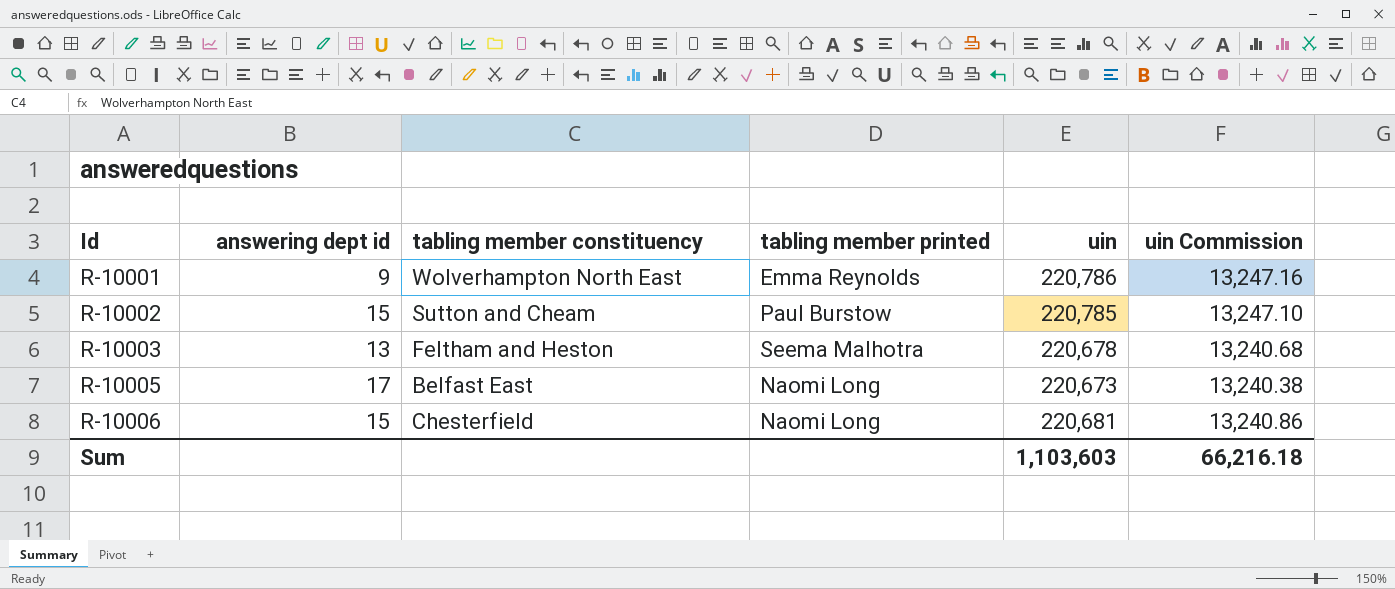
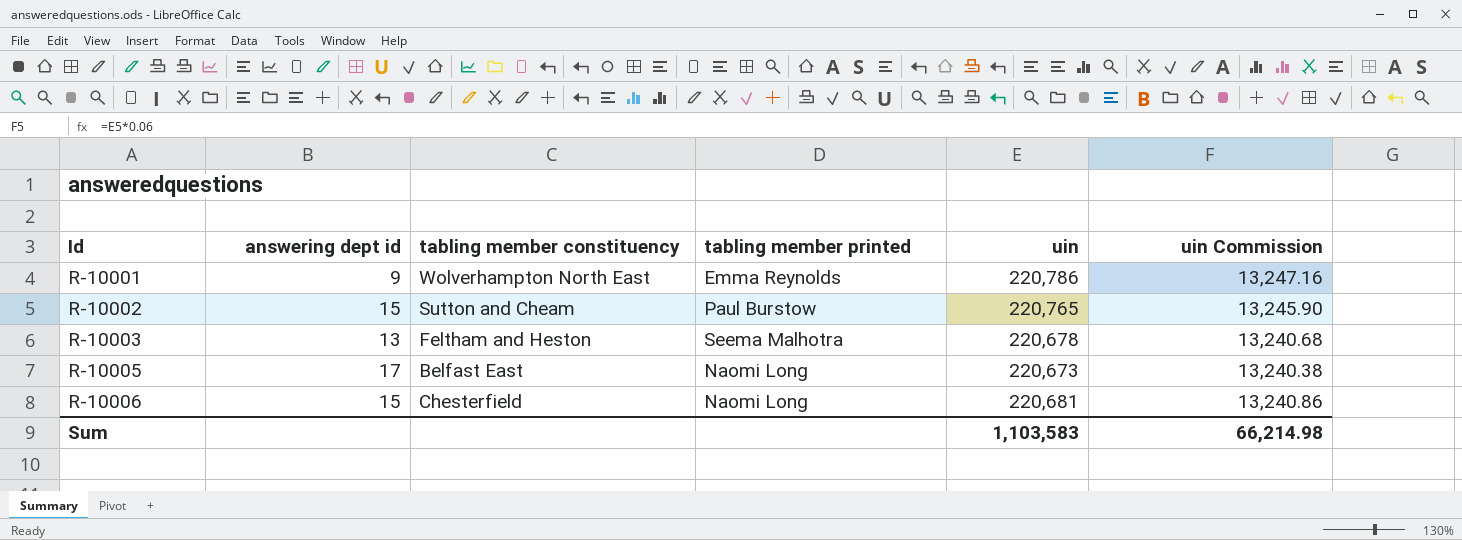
R-10002 | uin: 220,785 -> 220,765
R-10002 | uin Commission: 13,247.10 -> 13,245.90
Sum | uin: 1,103,603 -> 1,103,583
Sum | uin Commission: 66,216.18 -> 66,214.98

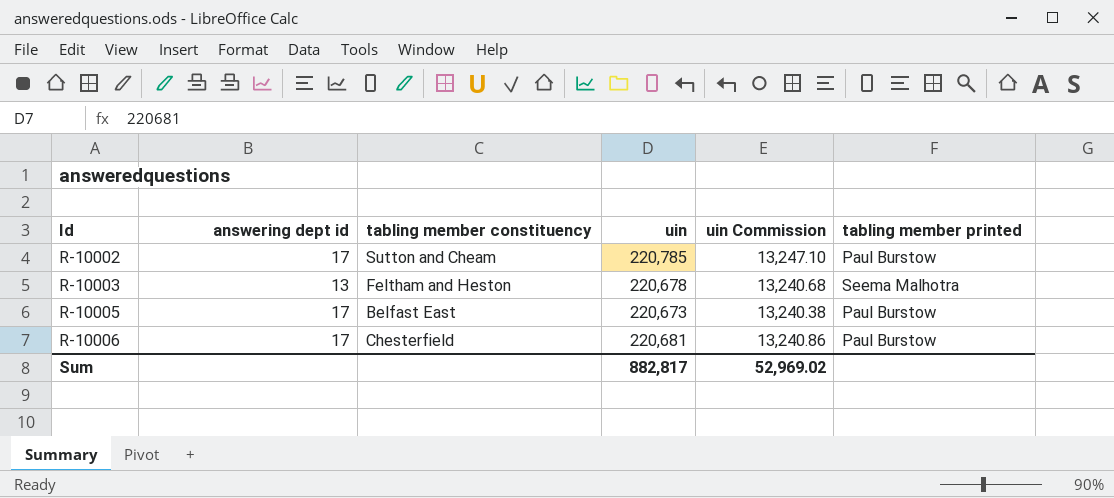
column tabling member printed | position: 4 -> 6
row R-10001: 9 | Wolverhampton North East | Emma Reynolds | 220,786 | 13,247.16 -> none
R-10002 | answering dept id: 15 -> 17
R-10002 | uin: 220,765 -> 220,785
R-10002 | uin Commission: 13,245.90 -> 13,247.10
R-10005 | tabling member printed: Naomi Long -> Paul Burstow
R-10006 | answering dept id: 15 -> 17
R-10006 | tabling member printed: Naomi Long -> Paul Burstow
Sum | uin: 1,103,583 -> 882,817
Sum | uin Commission: 66,214.98 -> 52,969.02

